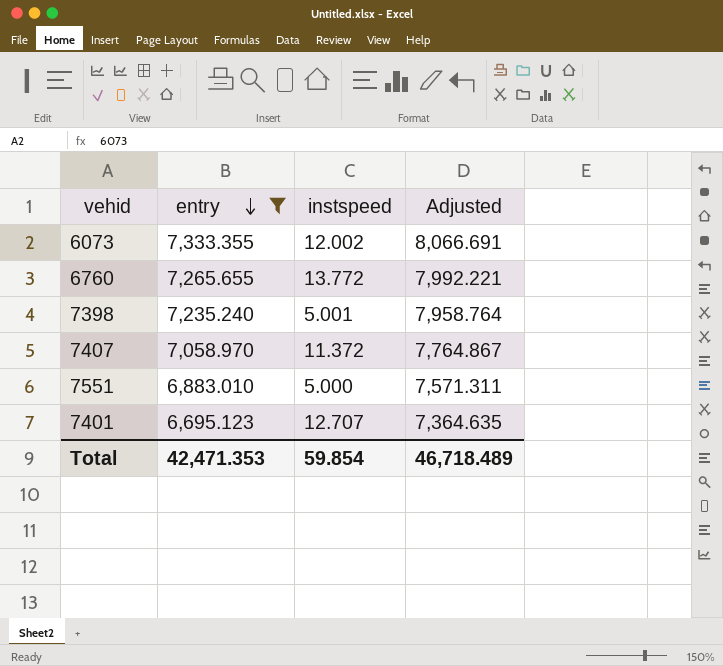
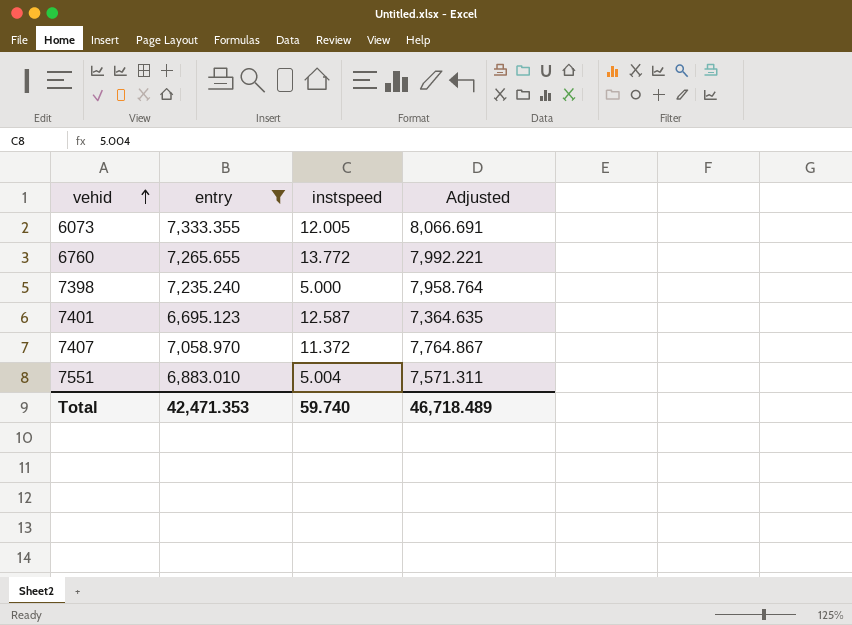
row order: entry descending -> vehid ascending
6073 | instspeed: 12.002 -> 12.005
7398 | instspeed: 5.001 -> 5.000
7401 | instspeed: 12.707 -> 12.587
7551 | instspeed: 5.000 -> 5.004
Total | instspeed: 59.854 -> 59.740

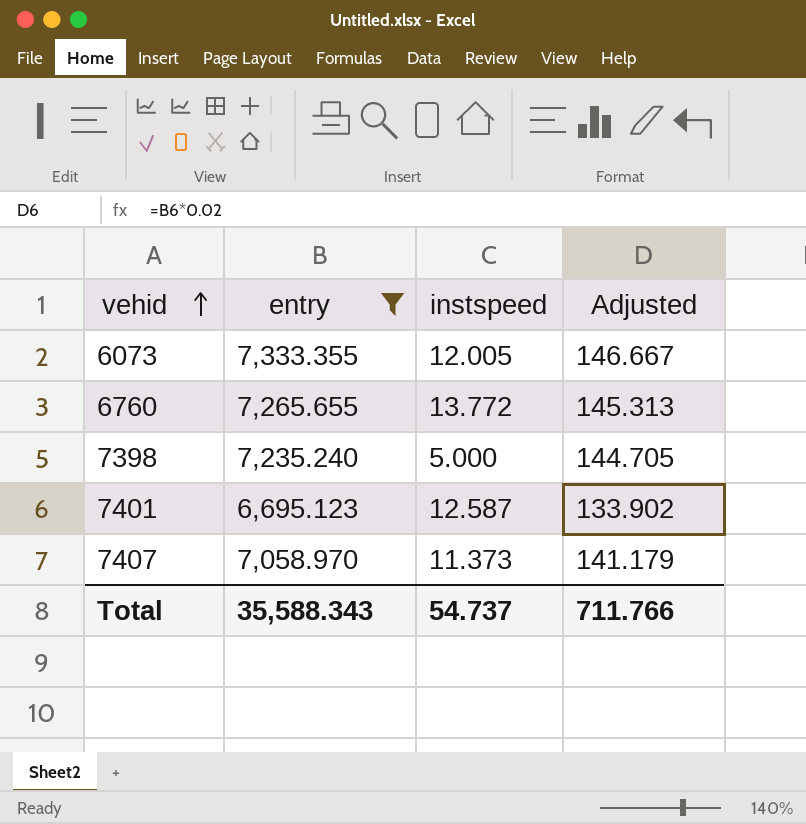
column Adjusted | formula: [entry] * 1.1 -> [entry] * 0.02
row 7551: 6,883.010 | 5.004 | 7,571.311 -> none
7407 | instspeed: 11.372 -> 11.373
Total | entry: 42,471.353 -> 35,588.343
Total | instspeed: 59.740 -> 54.737
Total | Adjusted: 46,718.489 -> 711.766

